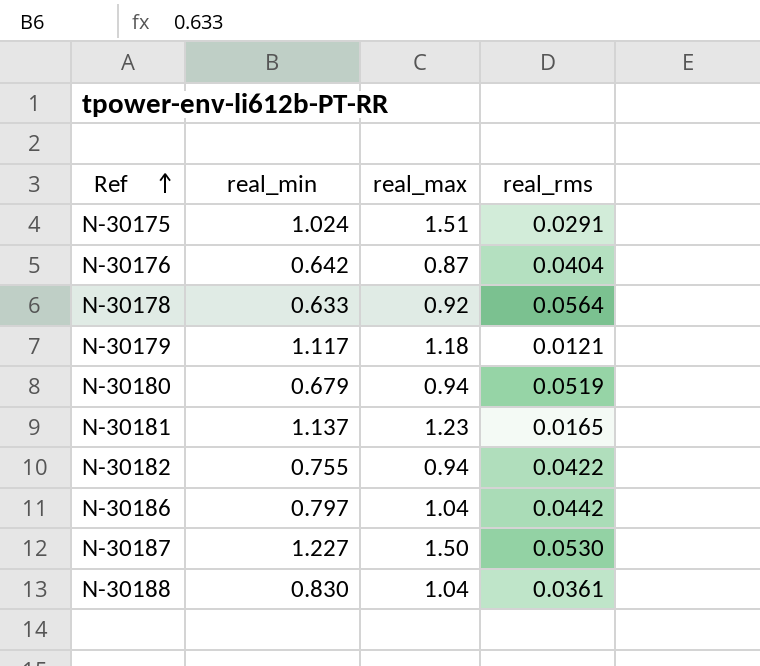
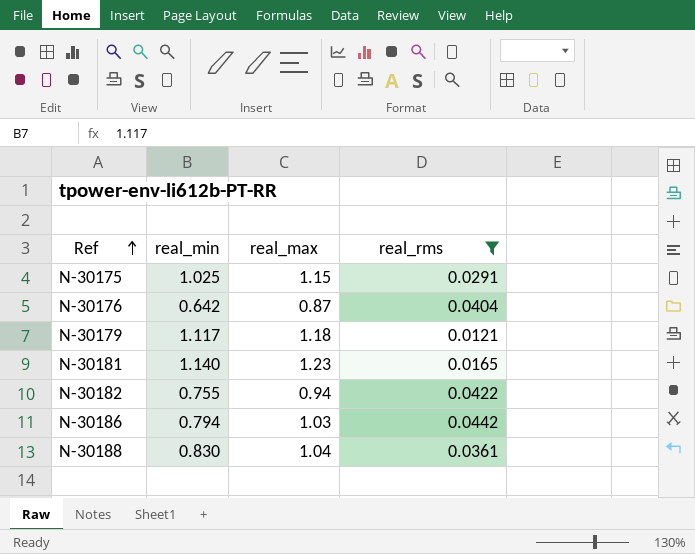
filter: none -> real_rms <= 0.0442
N-30175 | real_min: 1.024 -> 1.025
N-30175 | real_max: 1.51 -> 1.15
N-30181 | real_min: 1.137 -> 1.140
N-30186 | real_min: 0.797 -> 0.794
N-30186 | real_max: 1.04 -> 1.03

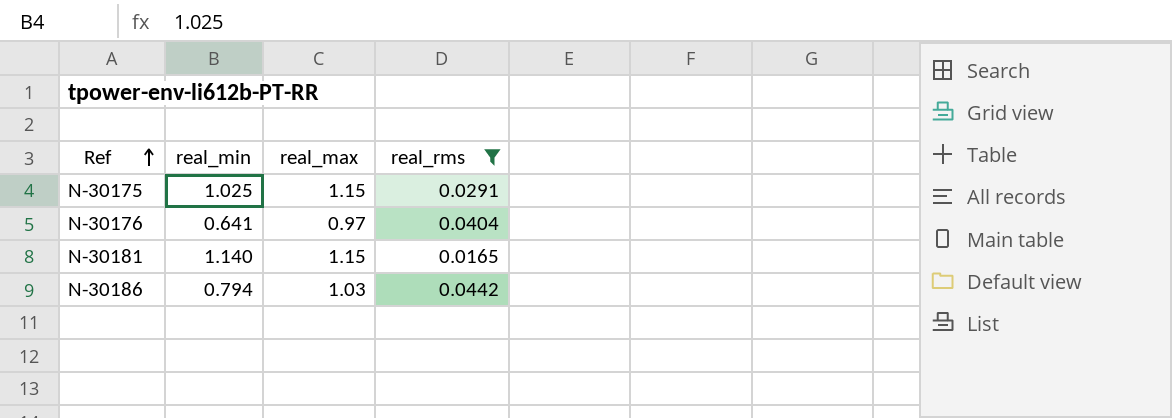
row N-30179: 1.117 | 1.18 | 0.0121 -> none
row N-30182: 0.755 | 0.94 | 0.0422 -> none
row N-30188: 0.830 | 1.04 | 0.0361 -> none
N-30176 | real_min: 0.642 -> 0.641
N-30176 | real_max: 0.87 -> 0.97
N-30181 | real_max: 1.23 -> 1.15

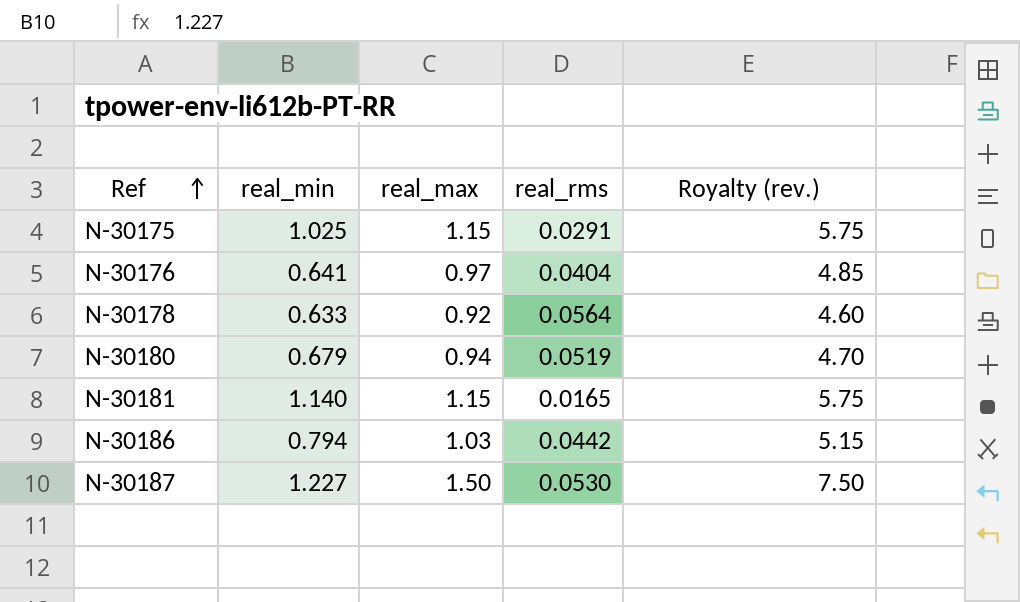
filter: real_rms <= 0.0442 -> none
column Royalty (rev.) | formula: none -> [real_max] * 5

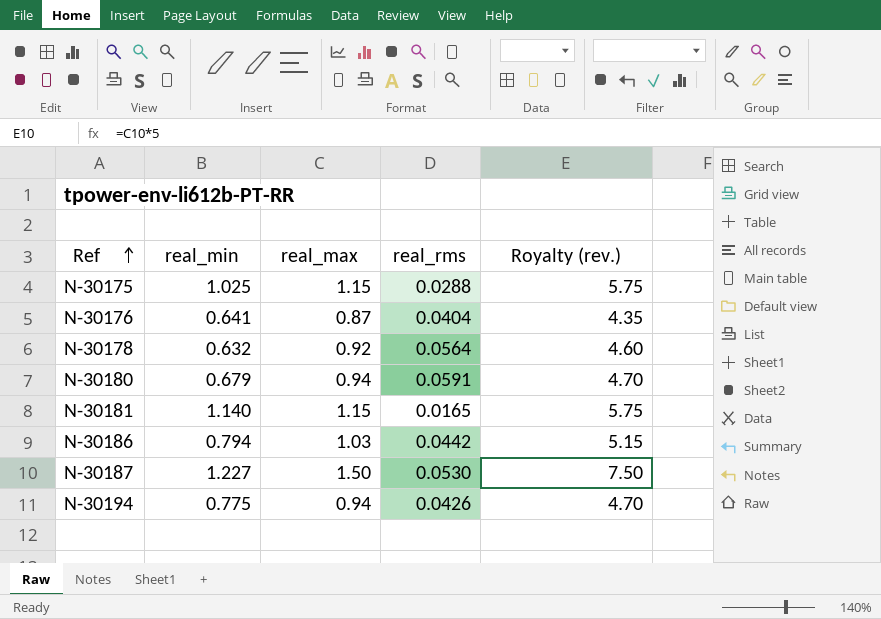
N-30175 | real_rms: 0.0291 -> 0.0288
N-30176 | real_max: 0.97 -> 0.87
N-30176 | Royalty (rev.): 4.85 -> 4.35
N-30178 | real_min: 0.633 -> 0.632
N-30180 | real_rms: 0.0519 -> 0.0591
row N-30194: none -> 0.775 | 0.94 | 0.0426 | 4.70

